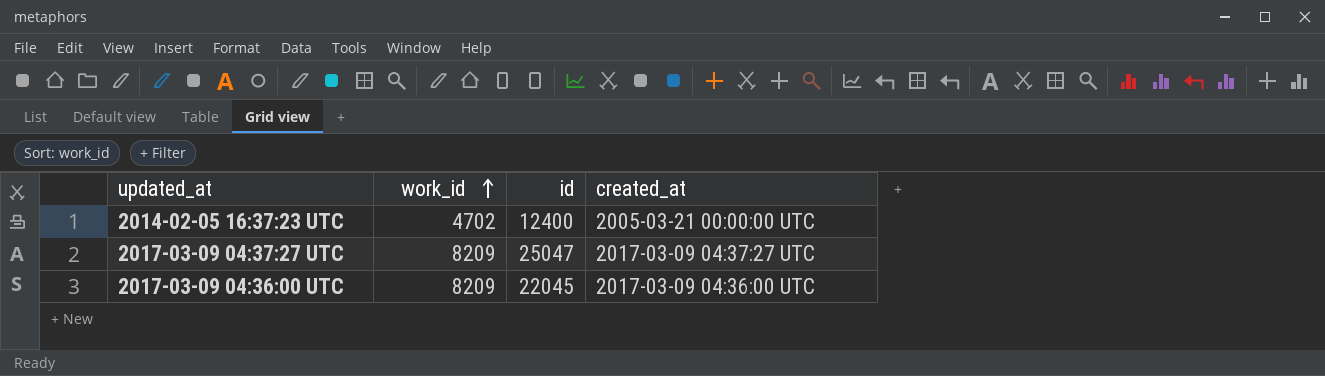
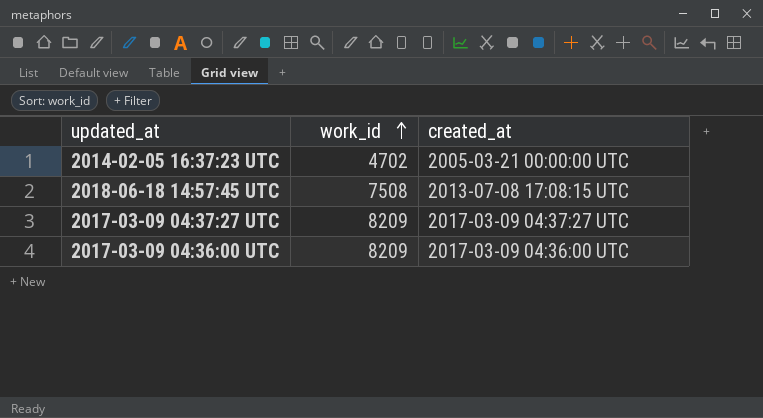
column id | position: 3 -> none
row 2018-06-18 14:57:45 UTC: none -> 7508 | 2013-07-08 17:08:15 UTC

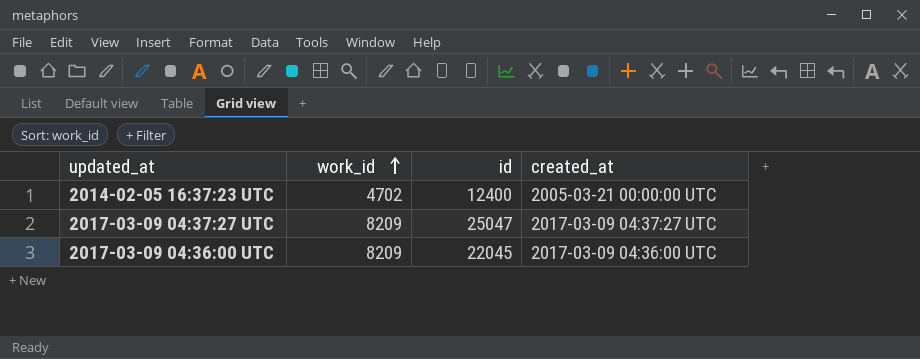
column id | position: none -> 3
row 2018-06-18 14:57:45 UTC: 7508 | 2013-07-08 17:08:15 UTC -> none

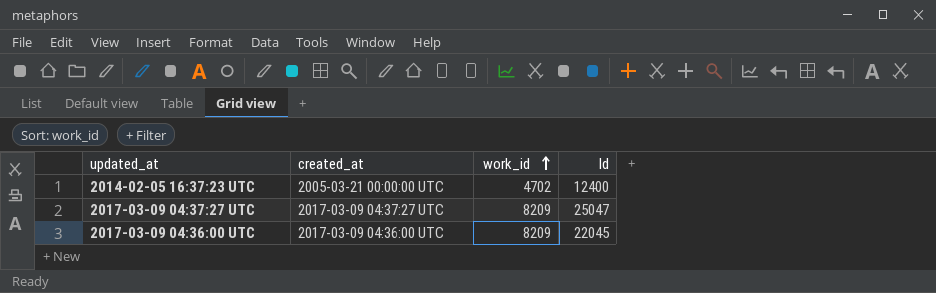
column created_at | position: 4 -> 2
column name: id -> Id

